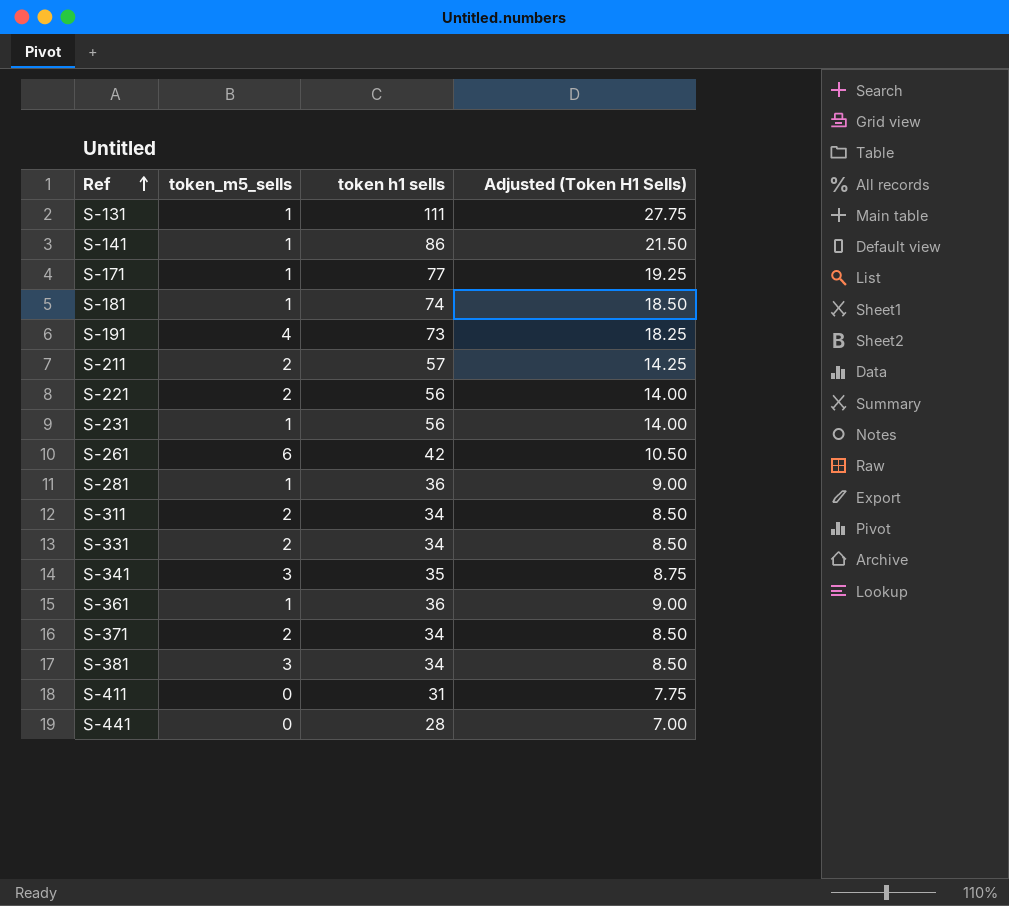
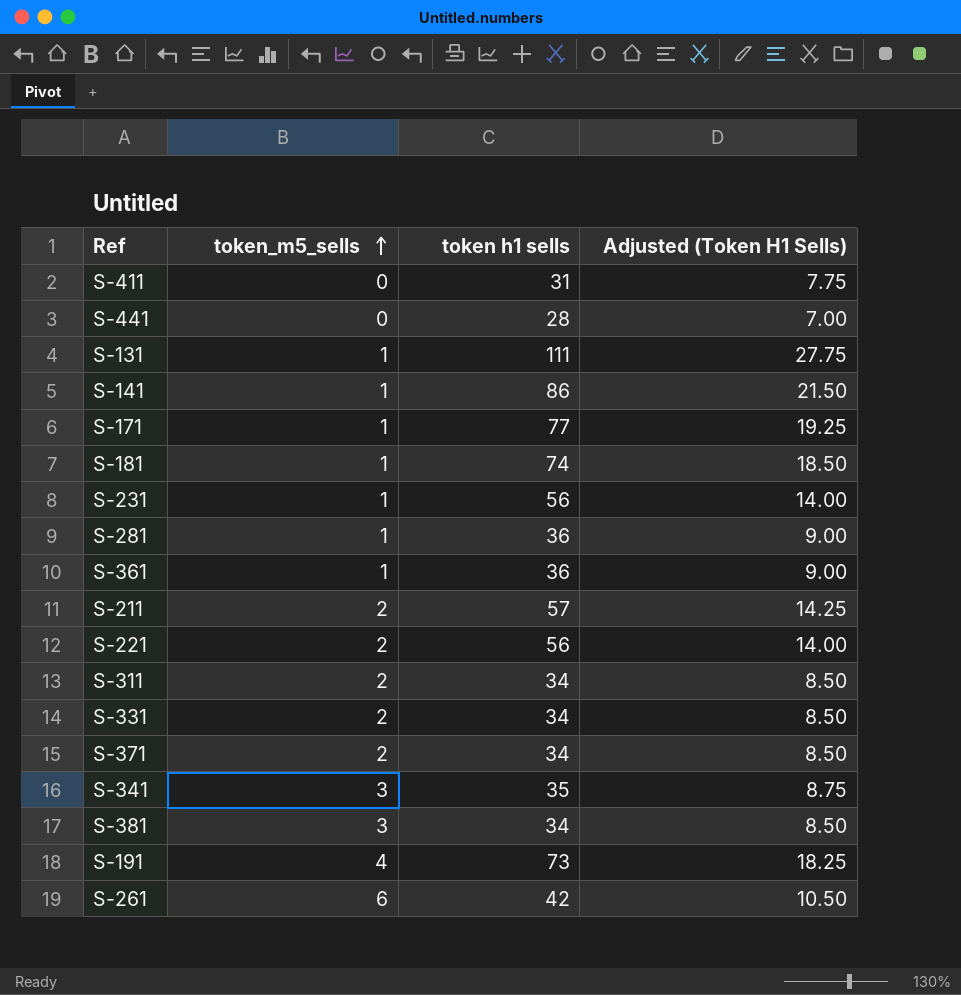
row order: Ref ascending -> token_m5_sells ascending

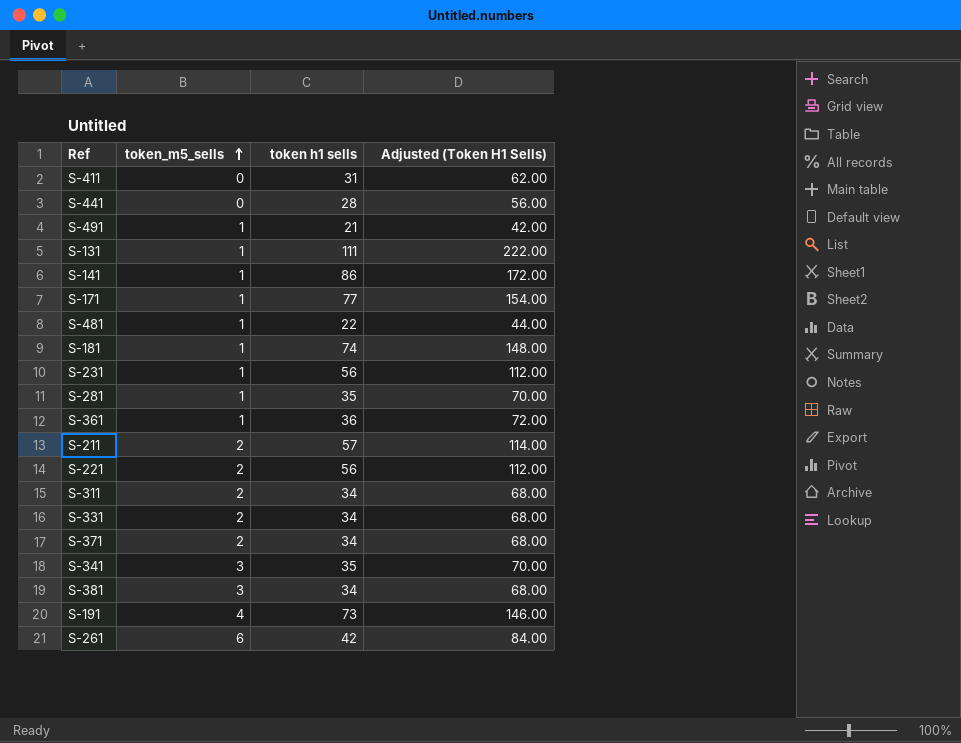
column Adjusted (Token H1 Sells) | formula: [token h1 sells] * 0.25 -> [token h1 sells] * 2
row S-491: none -> 1 | 21 | 42.00
row S-481: none -> 1 | 22 | 44.00
S-281 | token h1 sells: 36 -> 35

